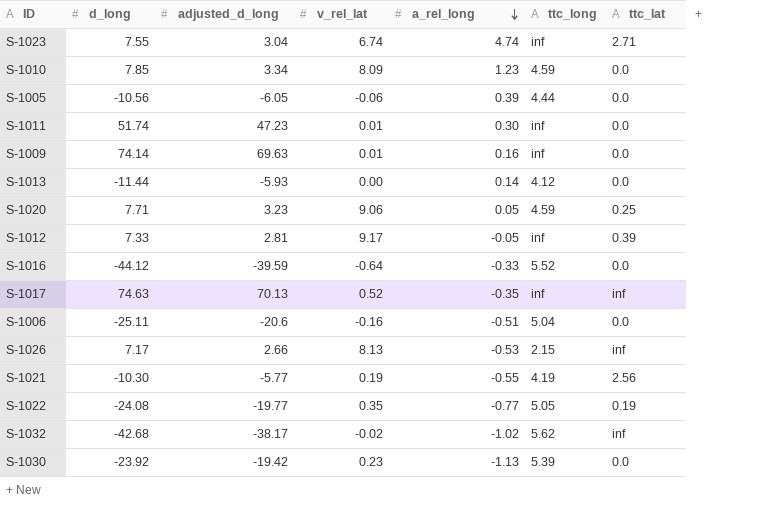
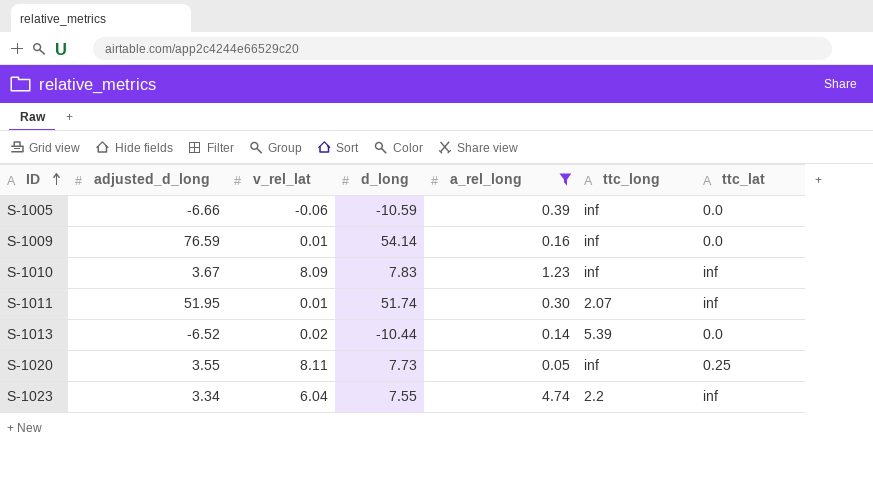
filter: none -> a_rel_long >= 0.05
row order: a_rel_long descending -> ID ascending
column d_long | position: 2 -> 4
S-1005 | adjusted_d_long: -6.05 -> -6.66
S-1005 | d_long: -10.56 -> -10.59
S-1005 | ttc_long: 4.44 -> inf
S-1009 | adjusted_d_long: 69.63 -> 76.59
S-1009 | d_long: 74.14 -> 54.14
S-1010 | adjusted_d_long: 3.34 -> 3.67
S-1010 | d_long: 7.85 -> 7.83
S-1010 | ttc_long: 4.59 -> inf
S-1010 | ttc_lat: 0.0 -> inf
S-1011 | adjusted_d_long: 47.23 -> 51.95
S-1011 | ttc_long: inf -> 2.07
S-1011 | ttc_lat: 0.0 -> inf
S-1013 | adjusted_d_long: -5.93 -> -6.52
S-1013 | v_rel_lat: 0.00 -> 0.02
S-1013 | d_long: -11.44 -> -10.44
S-1013 | ttc_long: 4.12 -> 5.39
S-1020 | adjusted_d_long: 3.23 -> 3.55
S-1020 | v_rel_lat: 9.06 -> 8.11
S-1020 | d_long: 7.71 -> 7.73
S-1020 | ttc_long: 4.59 -> inf
S-1023 | adjusted_d_long: 3.04 -> 3.34
S-1023 | v_rel_lat: 6.74 -> 6.04
S-1023 | ttc_long: inf -> 2.2
S-1023 | ttc_lat: 2.71 -> inf

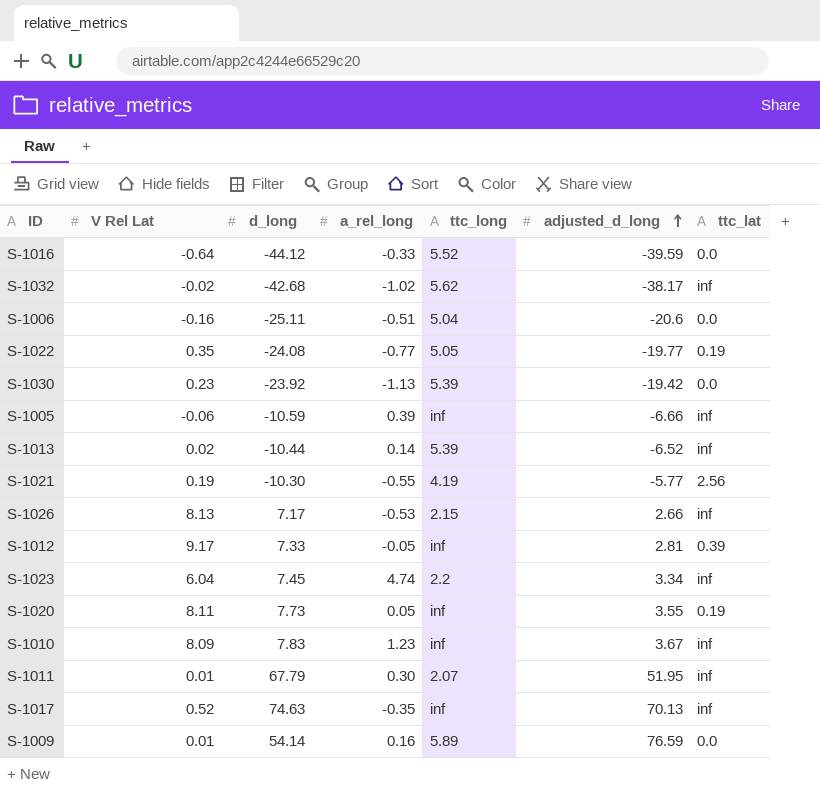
filter: a_rel_long >= 0.05 -> none
row order: ID ascending -> adjusted_d_long ascending
column name: v_rel_lat -> V Rel Lat
column adjusted_d_long | position: 2 -> 6
S-1005 | ttc_lat: 0.0 -> inf
S-1013 | ttc_lat: 0.0 -> inf
S-1023 | d_long: 7.55 -> 7.45
S-1020 | ttc_lat: 0.25 -> 0.19
S-1011 | d_long: 51.74 -> 67.79
S-1009 | ttc_long: inf -> 5.89

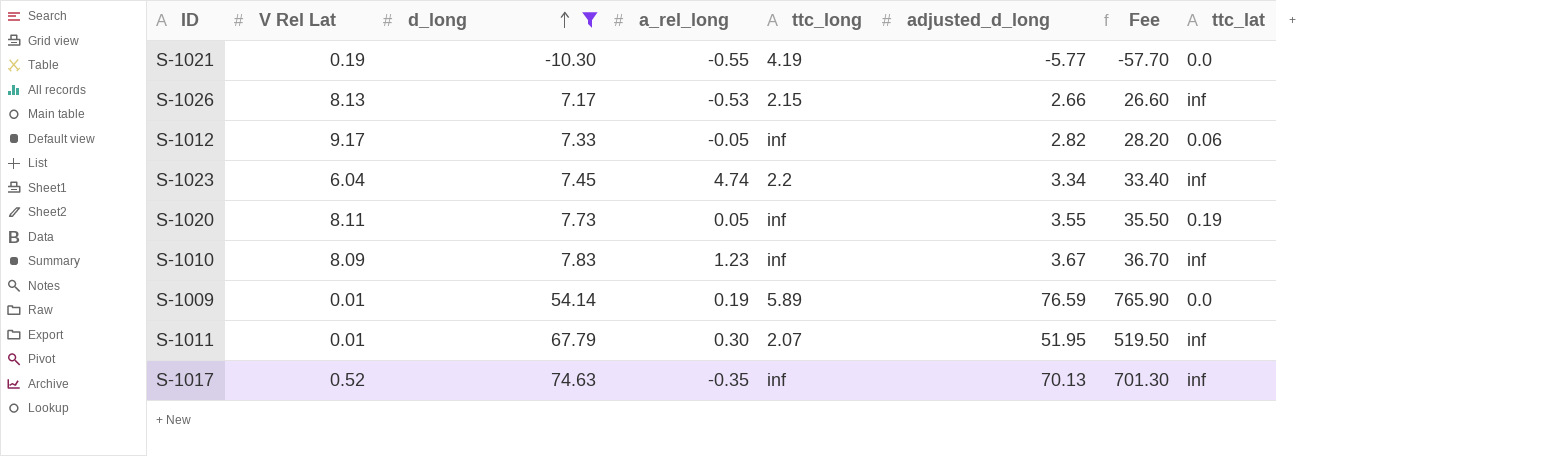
filter: none -> d_long >= -10.30
row order: adjusted_d_long ascending -> d_long ascending
column Fee | formula: none -> [adjusted_d_long] * 10
S-1021 | ttc_lat: 2.56 -> 0.0
S-1012 | adjusted_d_long: 2.81 -> 2.82
S-1012 | ttc_lat: 0.39 -> 0.06
S-1009 | a_rel_long: 0.16 -> 0.19

